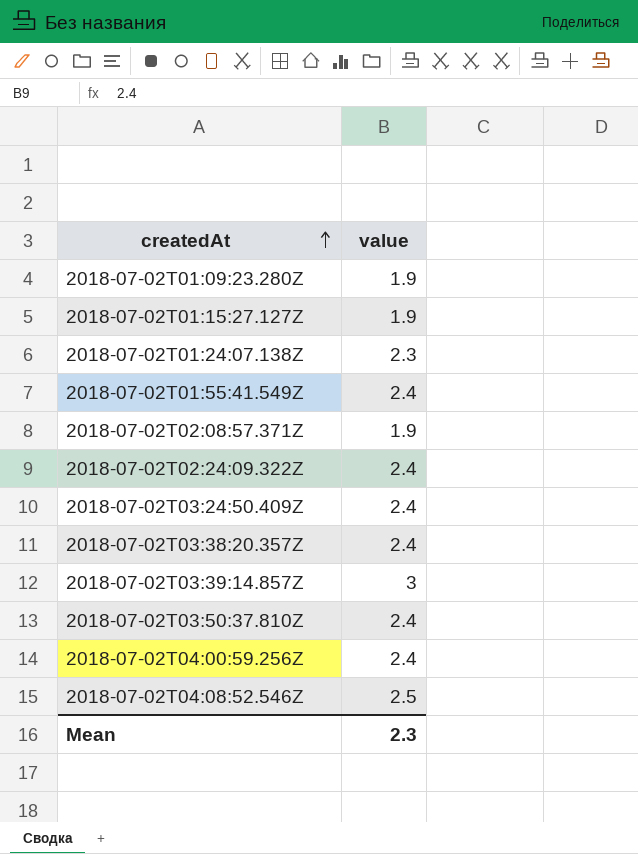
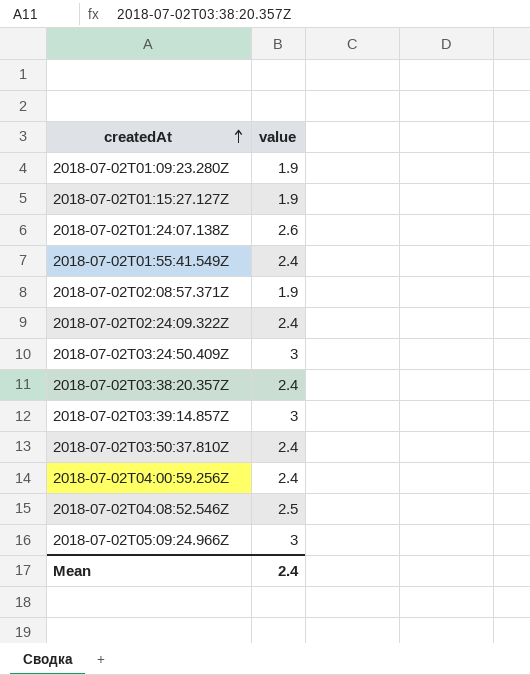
2018-07-02T01:24:07.138Z | value: 2.3 -> 2.6
2018-07-02T03:24:50.409Z | value: 2.4 -> 3
row 2018-07-02T05:09:24.966Z: none -> 3
Mean | value: 2.3 -> 2.4

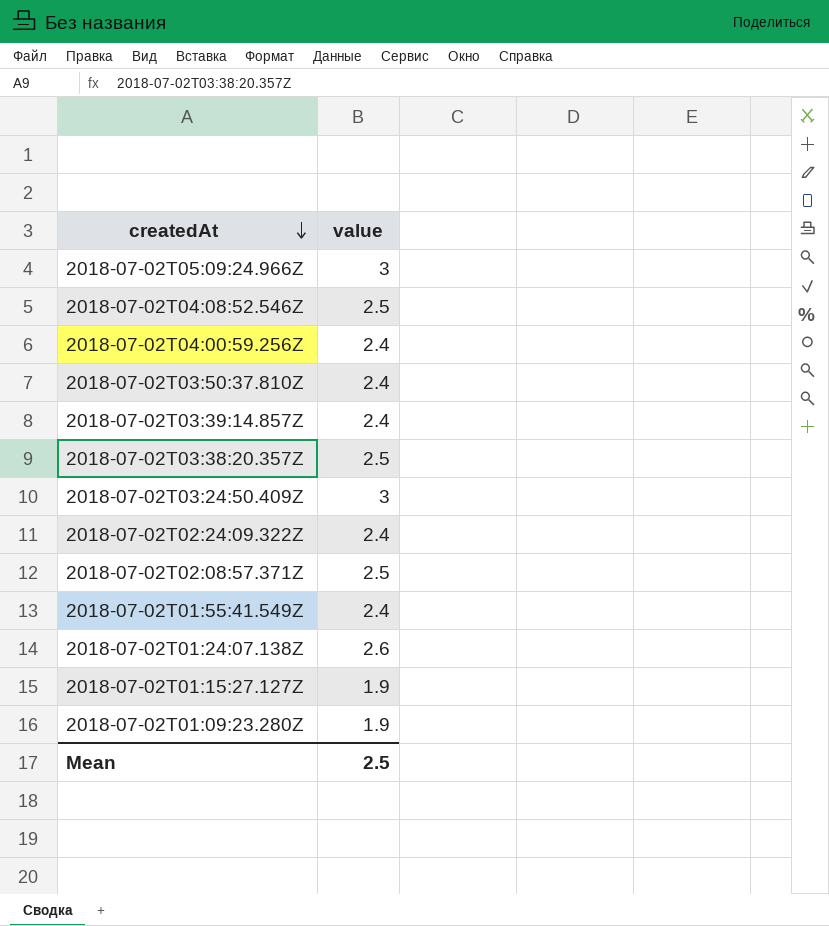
row order: createdAt ascending -> createdAt descending
2018-07-02T03:39:14.857Z | value: 3 -> 2.4
2018-07-02T03:38:20.357Z | value: 2.4 -> 2.5
2018-07-02T02:08:57.371Z | value: 1.9 -> 2.5
Mean | value: 2.4 -> 2.5

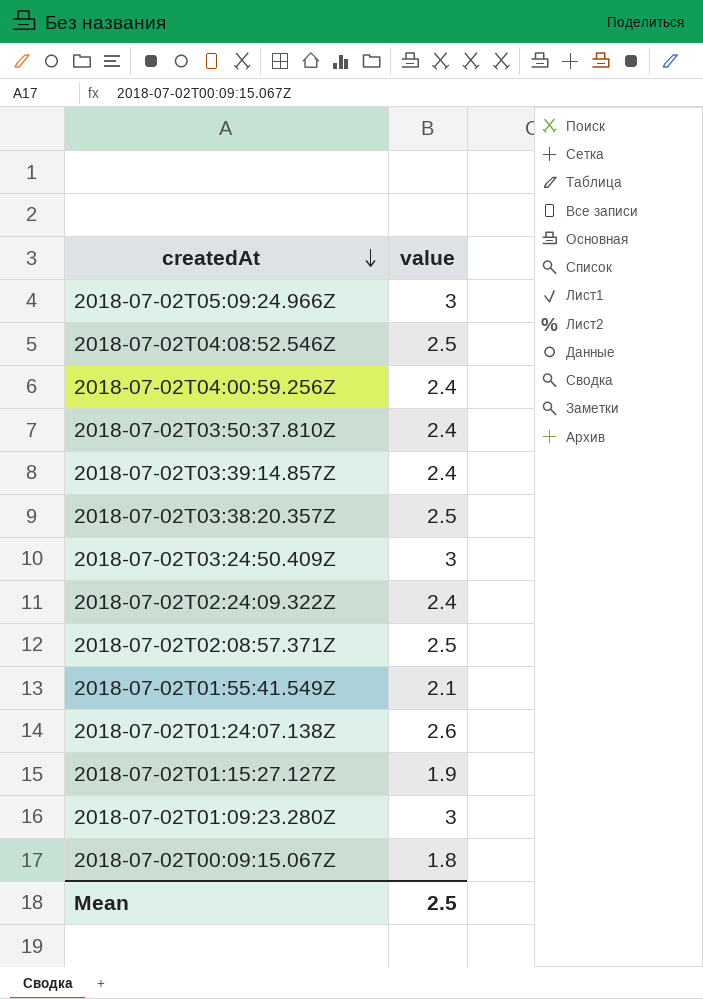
2018-07-02T01:55:41.549Z | value: 2.4 -> 2.1
2018-07-02T01:09:23.280Z | value: 1.9 -> 3
row 2018-07-02T00:09:15.067Z: none -> 1.8

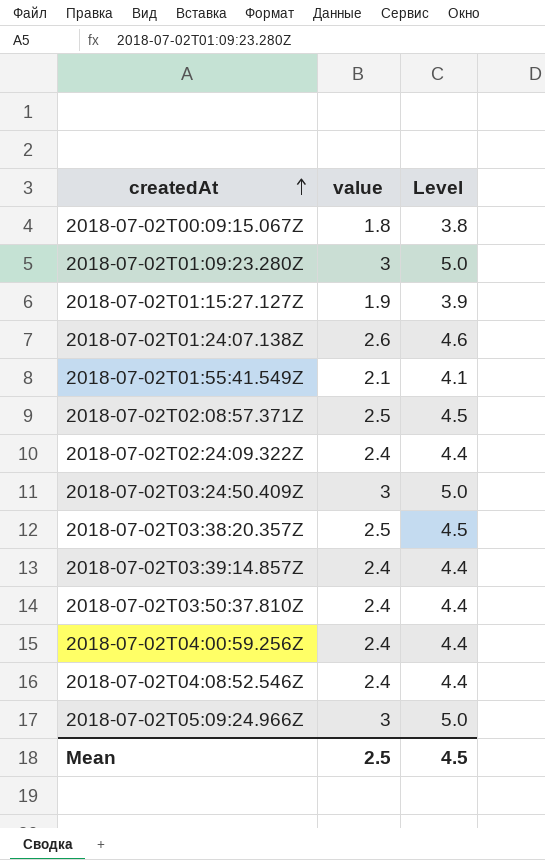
row order: createdAt descending -> createdAt ascending
column Level | formula: none -> [value] + 2
2018-07-02T04:08:52.546Z | value: 2.5 -> 2.4

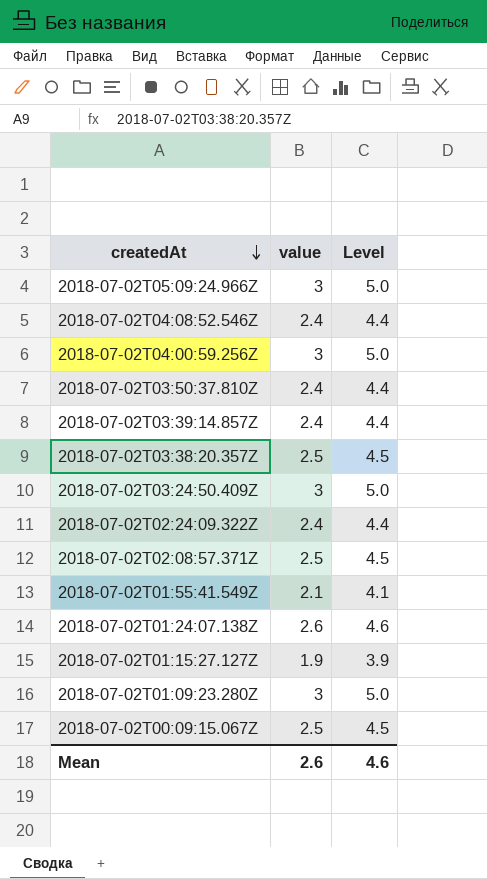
row order: createdAt ascending -> createdAt descending
2018-07-02T04:00:59.256Z | value: 2.4 -> 3
2018-07-02T04:00:59.256Z | Level: 4.4 -> 5.0
2018-07-02T00:09:15.067Z | value: 1.8 -> 2.5
2018-07-02T00:09:15.067Z | Level: 3.8 -> 4.5
Mean | value: 2.5 -> 2.6
Mean | Level: 4.5 -> 4.6

